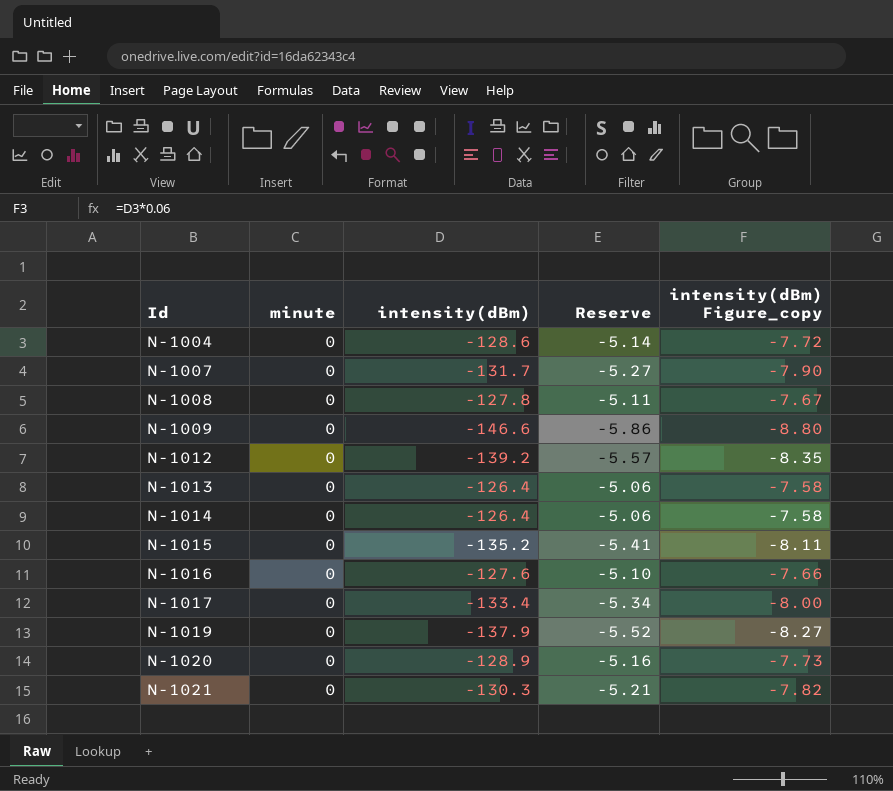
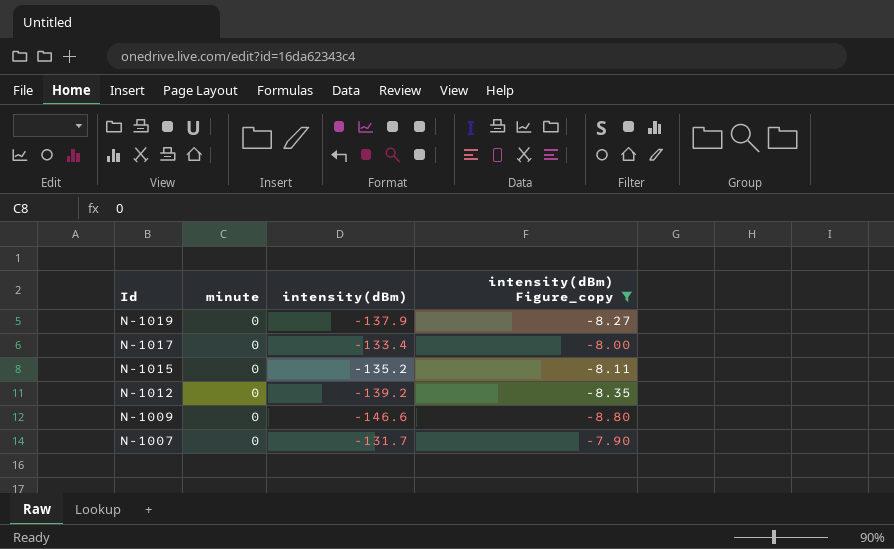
filter: none -> intensity(dBm) Figure_copy <= -7.90
row order: Id ascending -> Id descending
column Reserve | formula: [intensity(dBm)] * 0.04 -> none

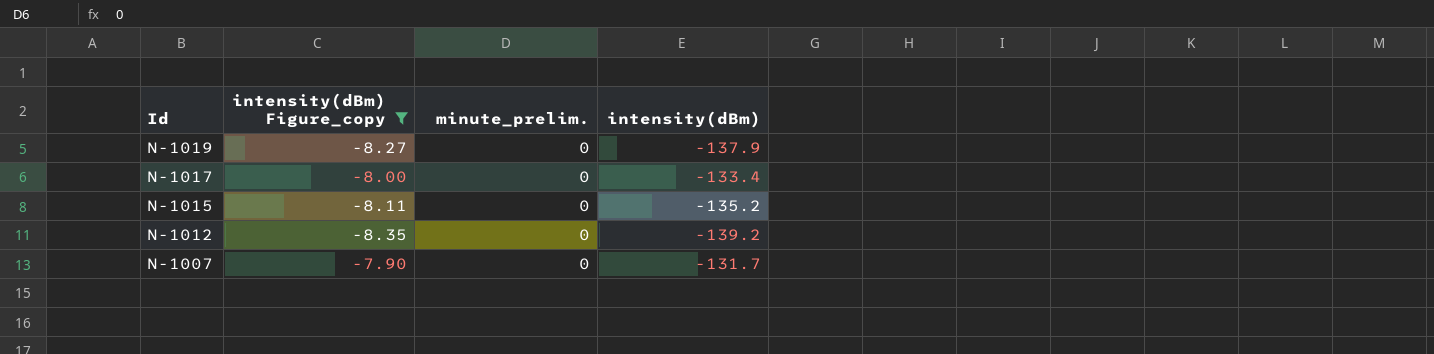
column intensity(dBm) Figure_copy | position: 4 -> 2
column name: minute -> minute_prelim.
row N-1009: 0 | -146.6 | -8.80 -> none

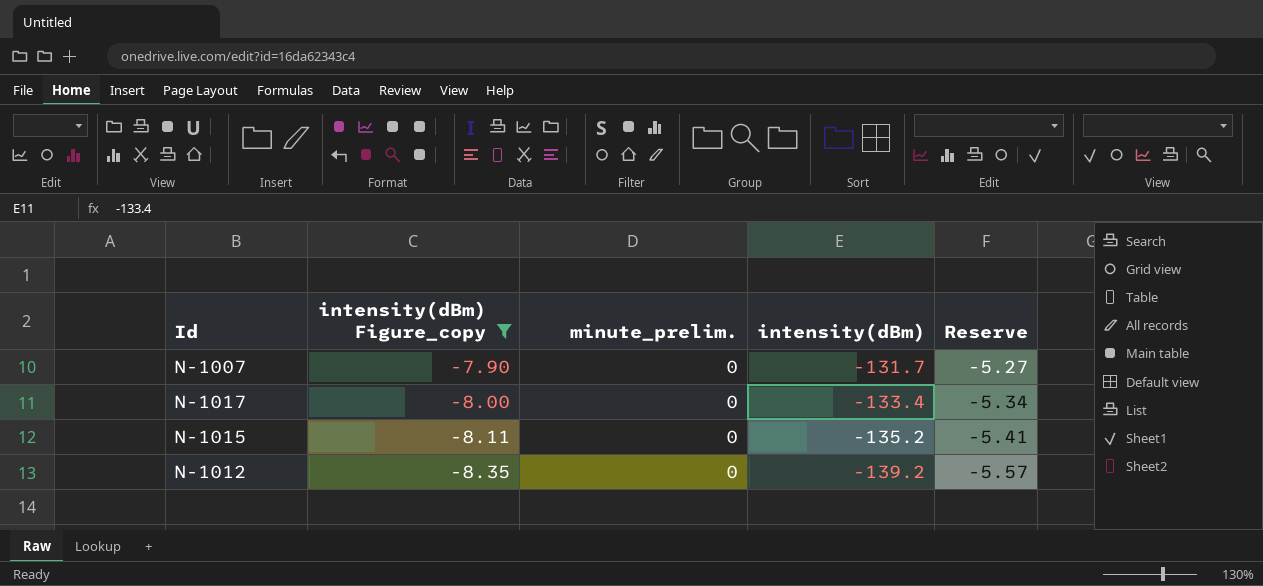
row order: Id descending -> intensity(dBm) Figure_copy descending
column Reserve | formula: none -> [intensity(dBm)] * 0.04
row N-1019: -8.27 | 0 | -137.9 -> none

